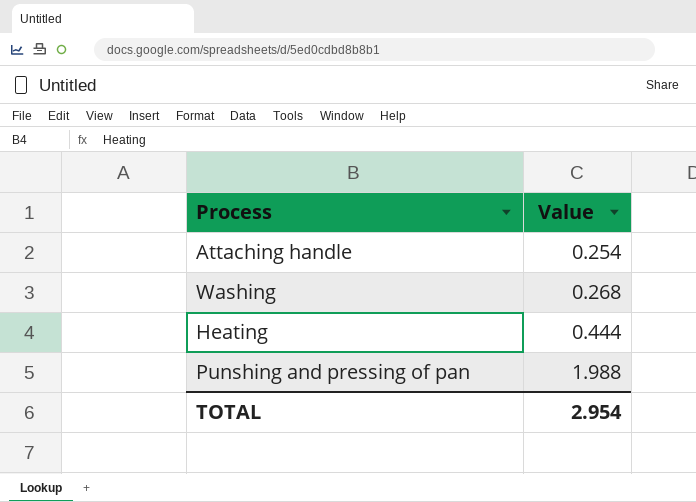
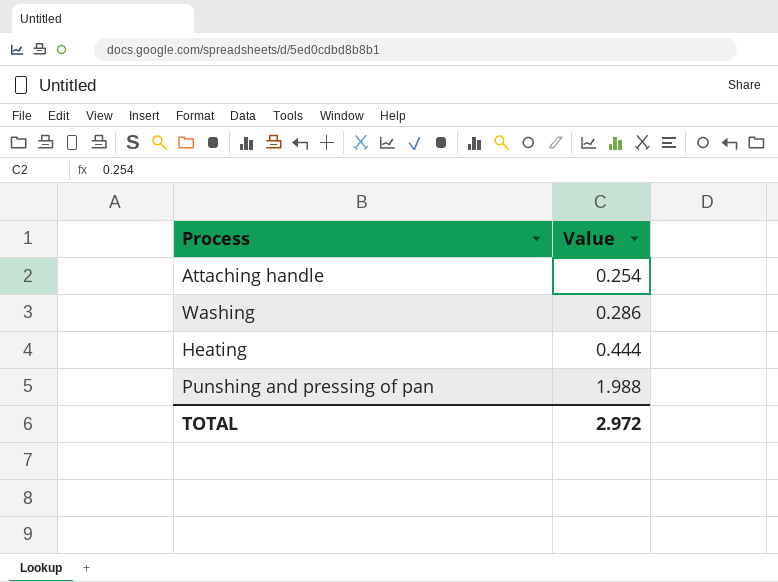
Washing | Value: 0.268 -> 0.286
TOTAL | Value: 2.954 -> 2.972

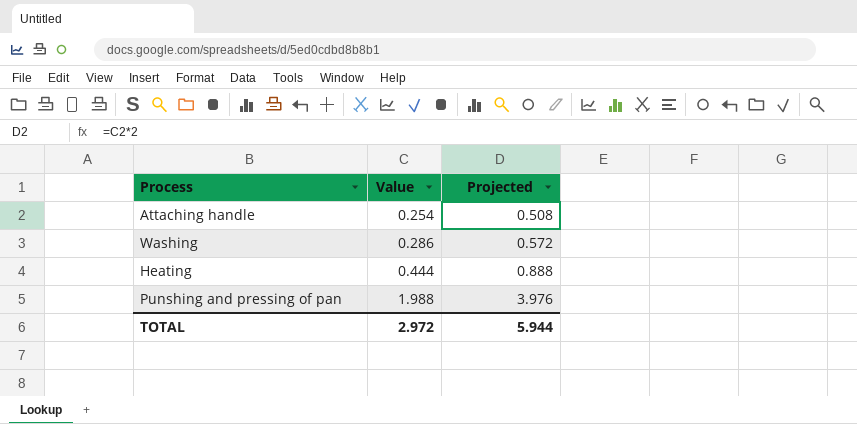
column Projected | formula: none -> [Value] * 2

